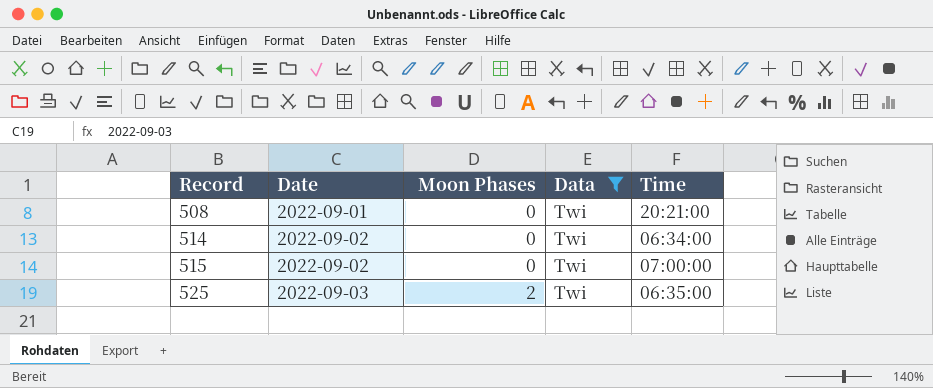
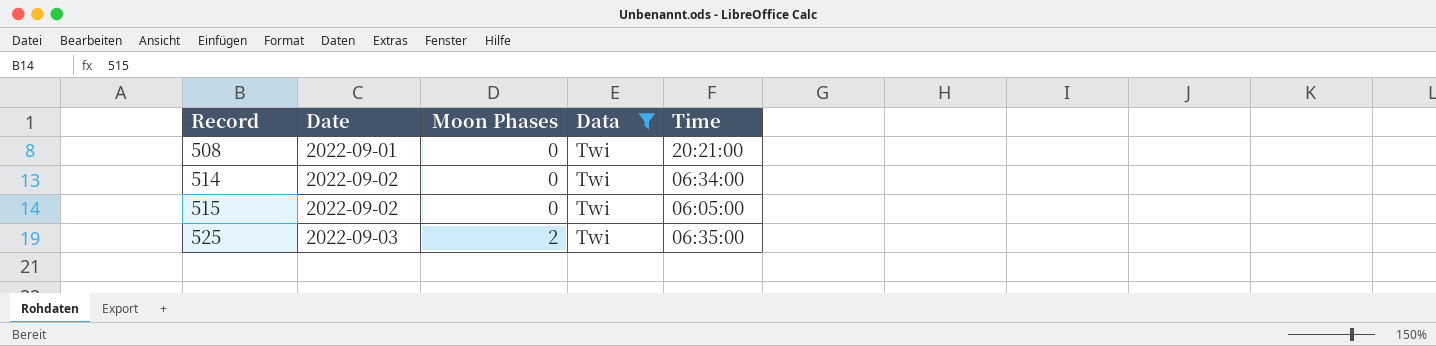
515 | Time: 07:00:00 -> 06:05:00

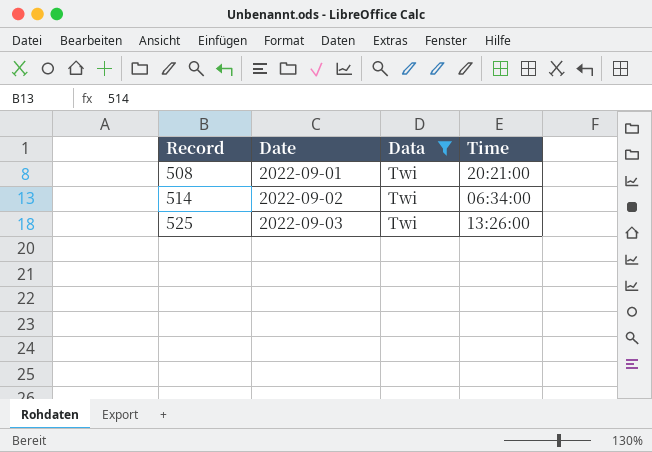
column Moon Phases | position: 3 -> none
row 515: 2022-09-02 | 0 | Twi | 06:05:00 -> none
525 | Time: 06:35:00 -> 13:26:00

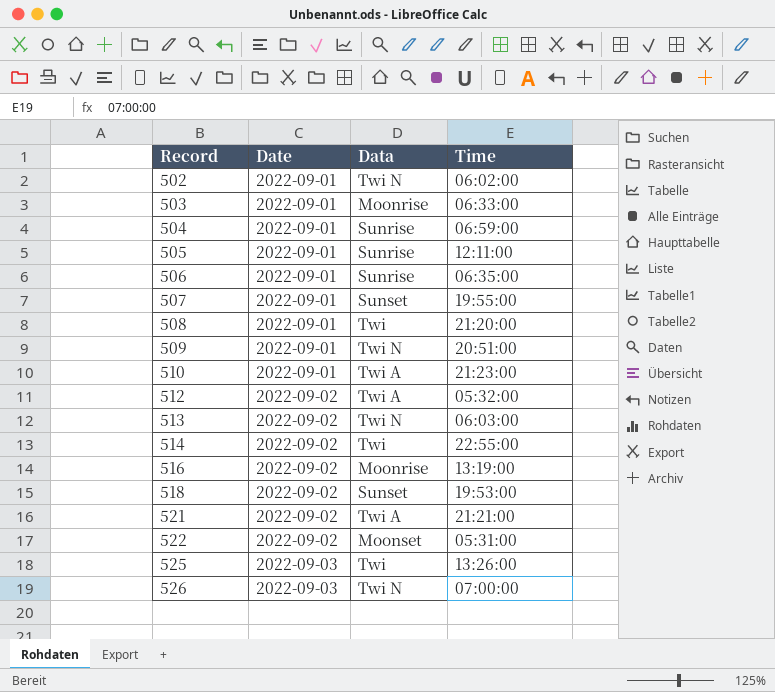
filter: Data = Twi -> none
508 | Time: 20:21:00 -> 21:20:00
514 | Time: 06:34:00 -> 22:55:00

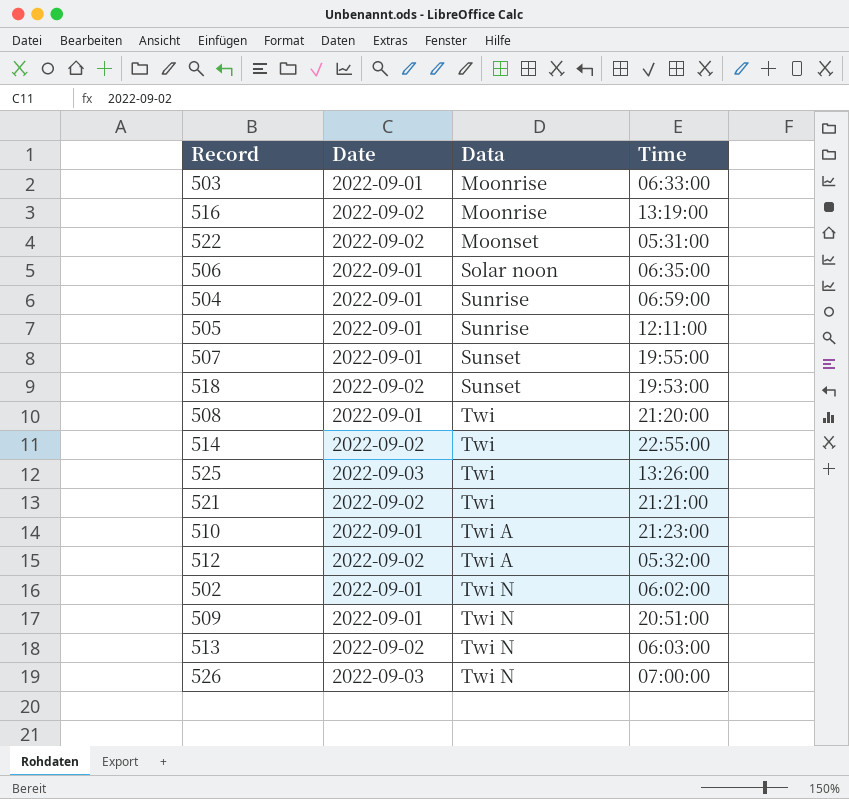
row order: Record ascending -> Data ascending
506 | Data: Sunrise -> Solar noon
521 | Data: Twi A -> Twi

